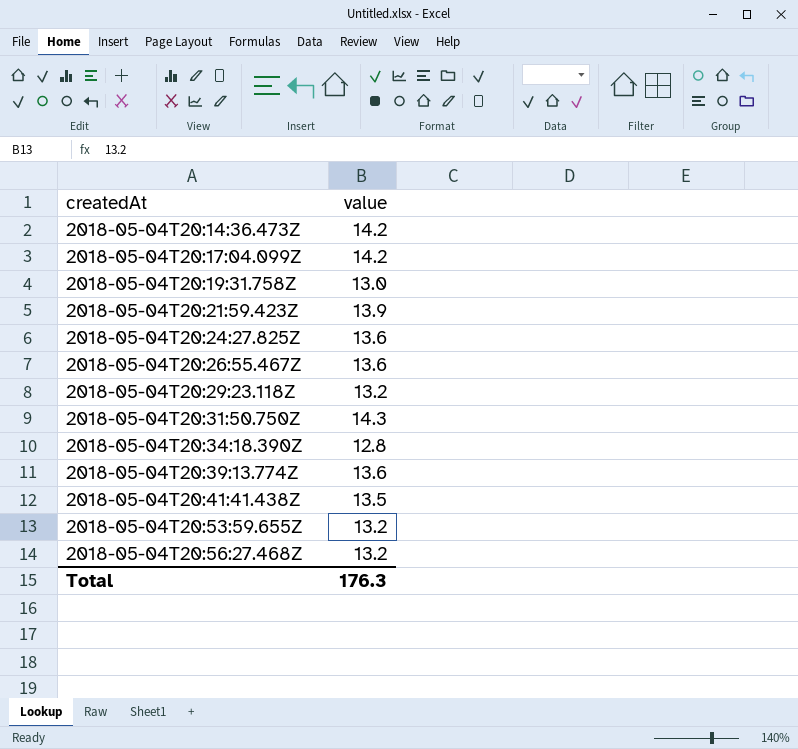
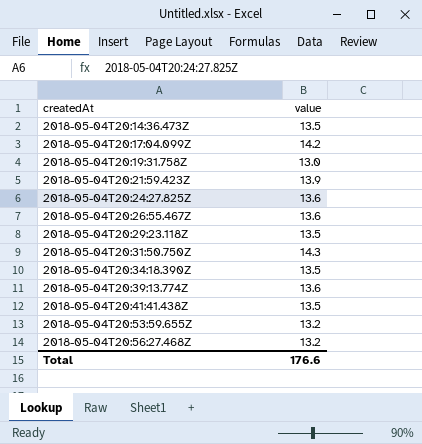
2018-05-04T20:14:36.473Z | value: 14.2 -> 13.5
2018-05-04T20:29:23.118Z | value: 13.2 -> 13.5
2018-05-04T20:34:18.390Z | value: 12.8 -> 13.5
Total | value: 176.3 -> 176.6

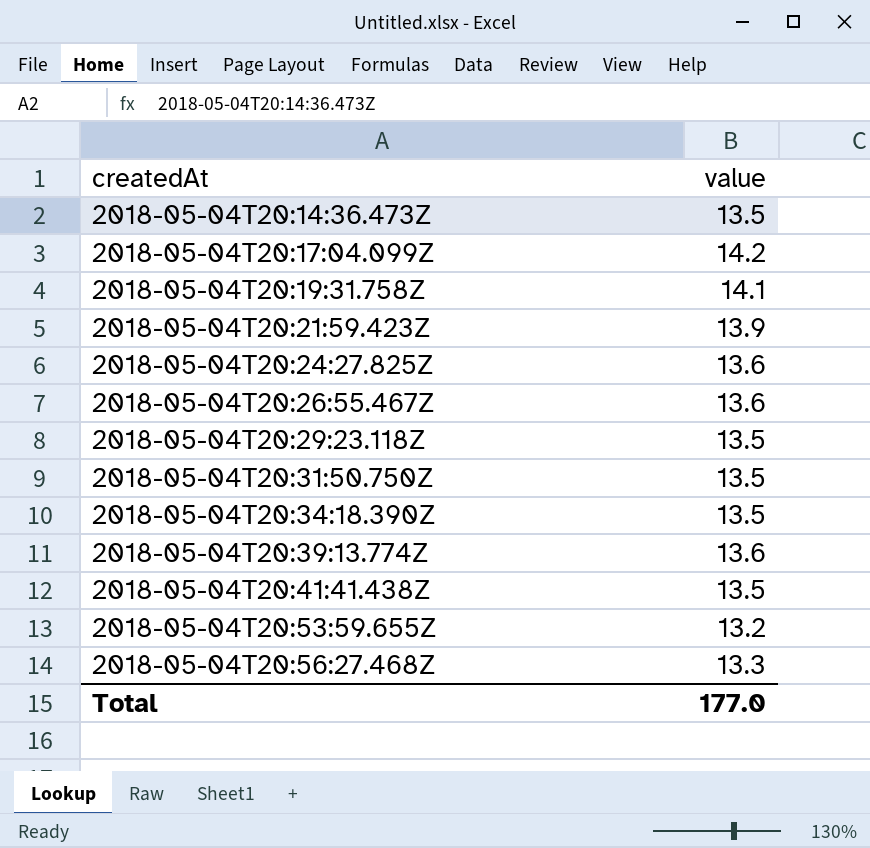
2018-05-04T20:19:31.758Z | value: 13.0 -> 14.1
2018-05-04T20:31:50.750Z | value: 14.3 -> 13.5
2018-05-04T20:56:27.468Z | value: 13.2 -> 13.3
Total | value: 176.6 -> 177.0

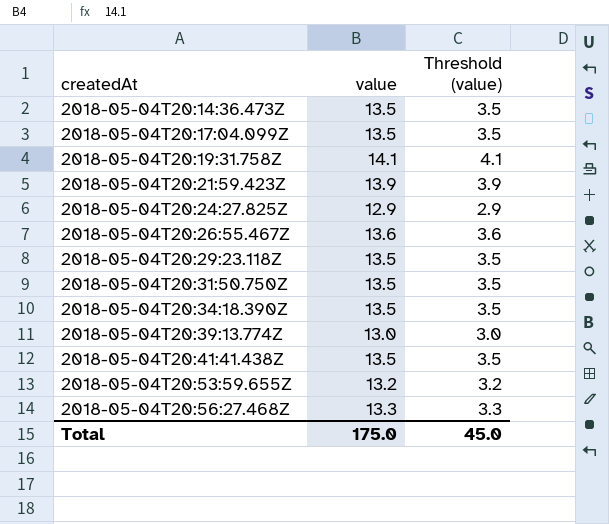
column Threshold (value) | formula: none -> [value] - 10
2018-05-04T20:17:04.099Z | value: 14.2 -> 13.5
2018-05-04T20:24:27.825Z | value: 13.6 -> 12.9
2018-05-04T20:39:13.774Z | value: 13.6 -> 13.0
Total | value: 177.0 -> 175.0

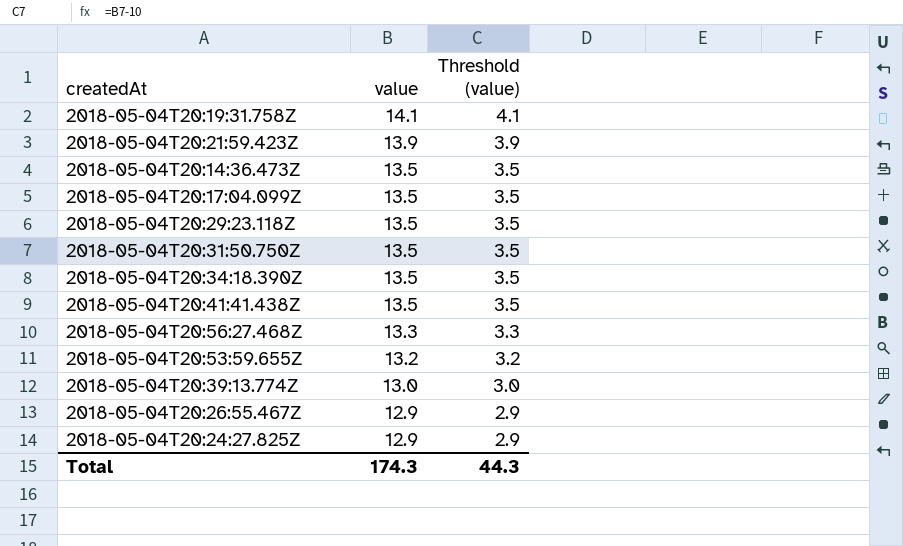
row order: createdAt ascending -> value descending
2018-05-04T20:26:55.467Z | value: 13.6 -> 12.9
2018-05-04T20:26:55.467Z | Threshold (value): 3.6 -> 2.9
Total | value: 175.0 -> 174.3
Total | Threshold (value): 45.0 -> 44.3

